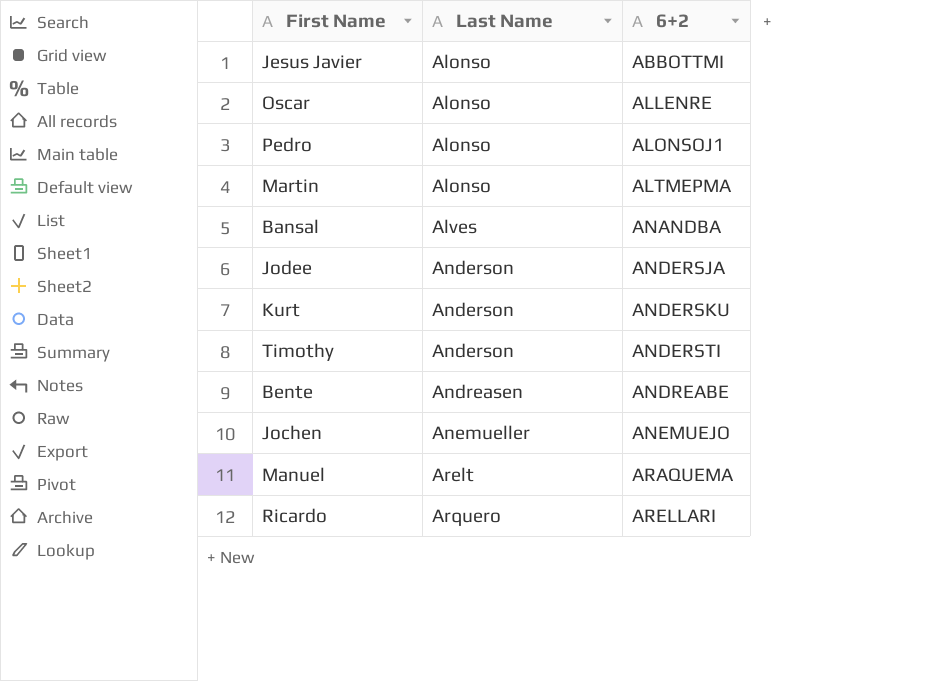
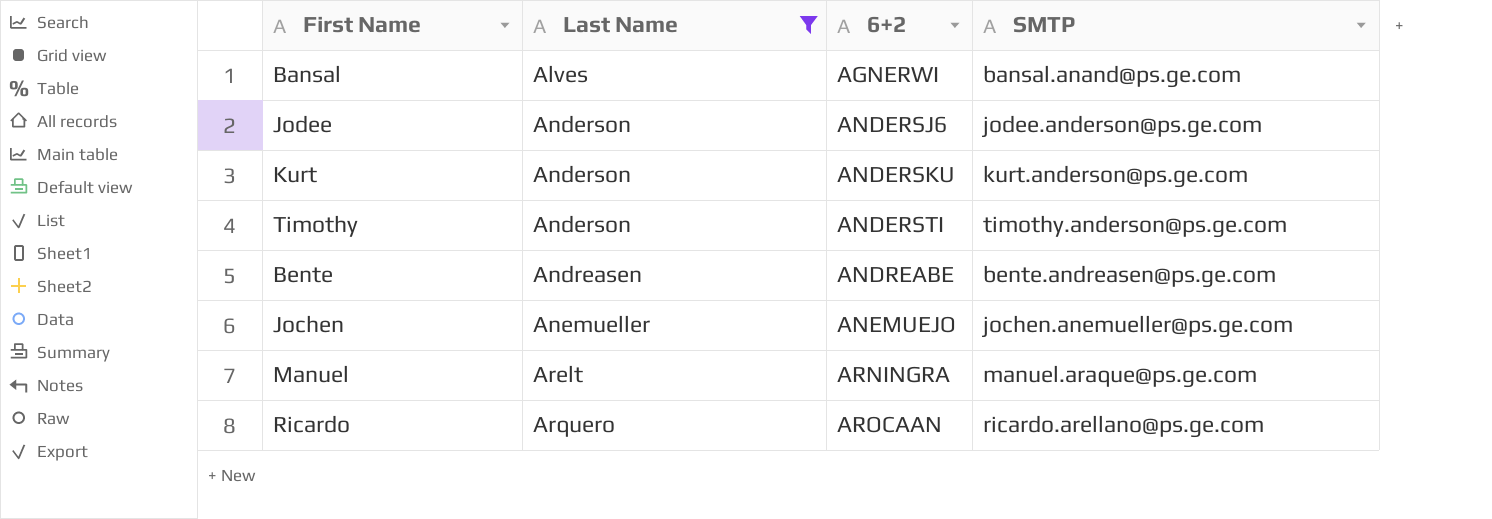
filter: none -> Last Name != Alonso
column SMTP | position: none -> 4
Bansal | 6+2: ANANDBA -> AGNERWI
Jodee | 6+2: ANDERSJA -> ANDERSJ6
Manuel | 6+2: ARAQUEMA -> ARNINGRA
Ricardo | 6+2: ARELLARI -> AROCAAN

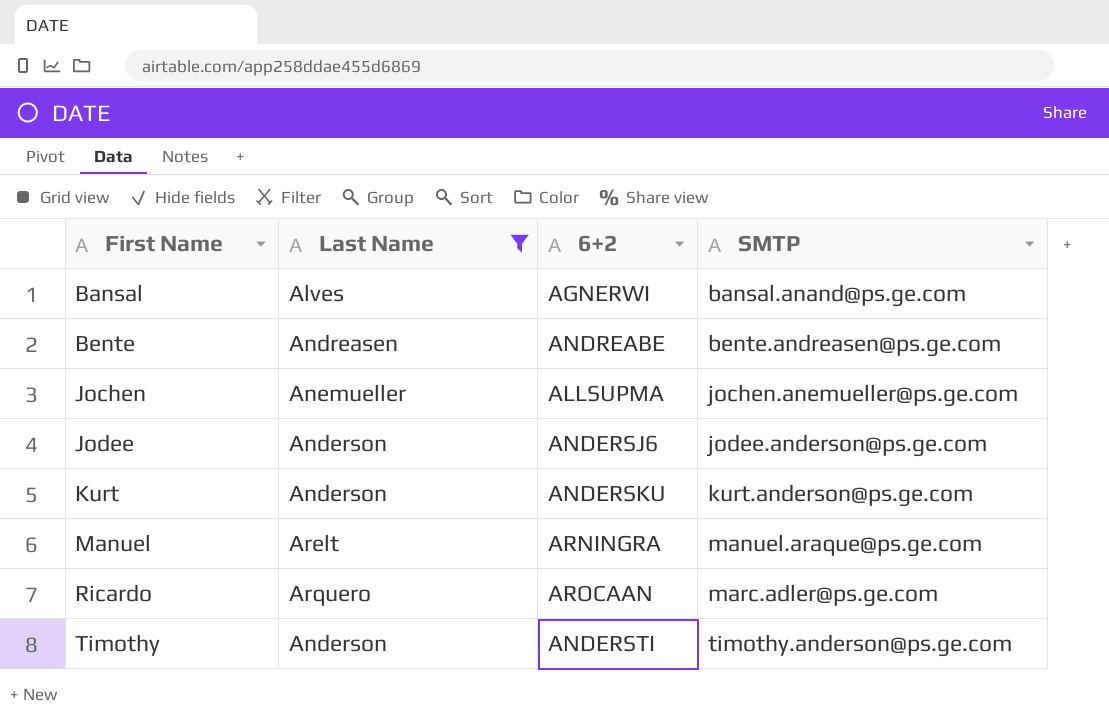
row order: Last Name ascending -> First Name ascending
Jochen | 6+2: ANEMUEJO -> ALLSUPMA
Ricardo | SMTP: ricardo.arellano@ps.ge.com -> marc.adler@ps.ge.com

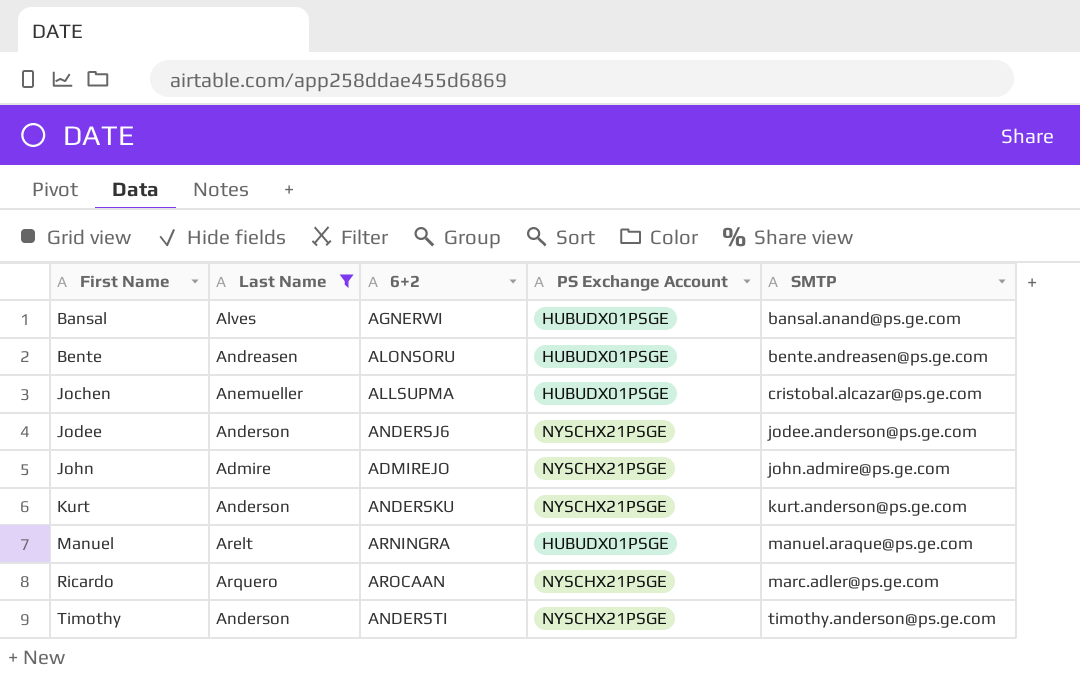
column PS Exchange Account | position: none -> 4
Bente | 6+2: ANDREABE -> ALONSORU
Jochen | SMTP: jochen.anemueller@ps.ge.com -> cristobal.alcazar@ps.ge.com
row John: none -> Admire | ADMIREJO | NYSCHX21PSGE | john.admire@ps.ge.com

